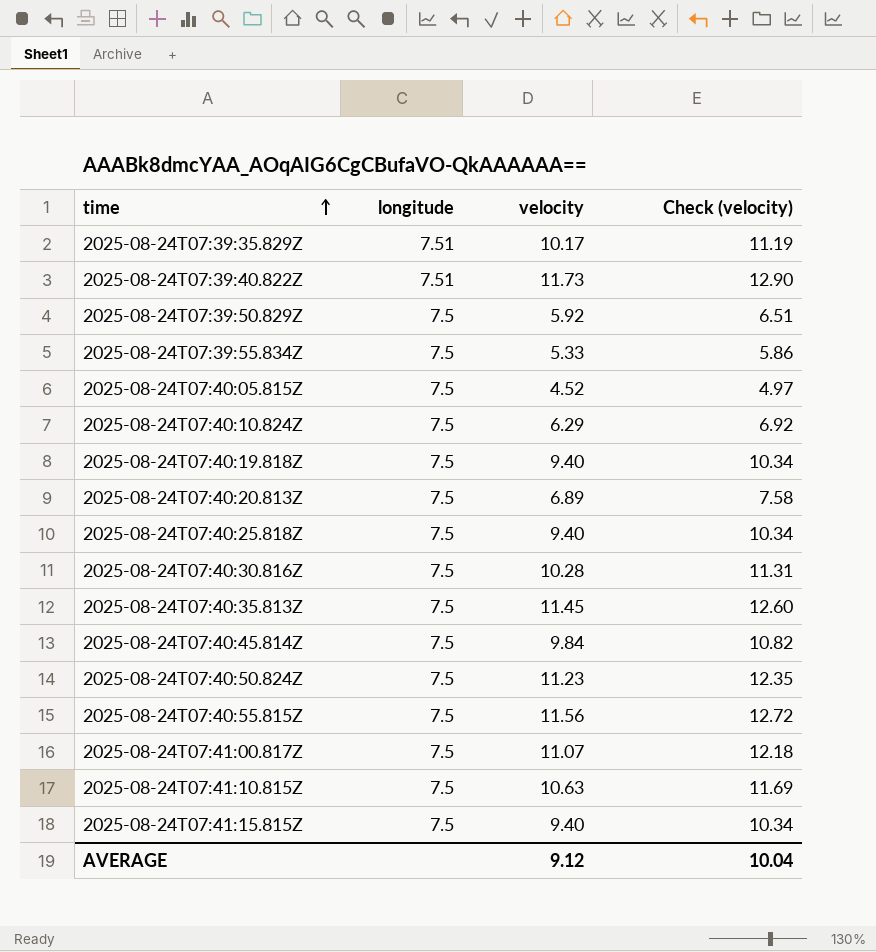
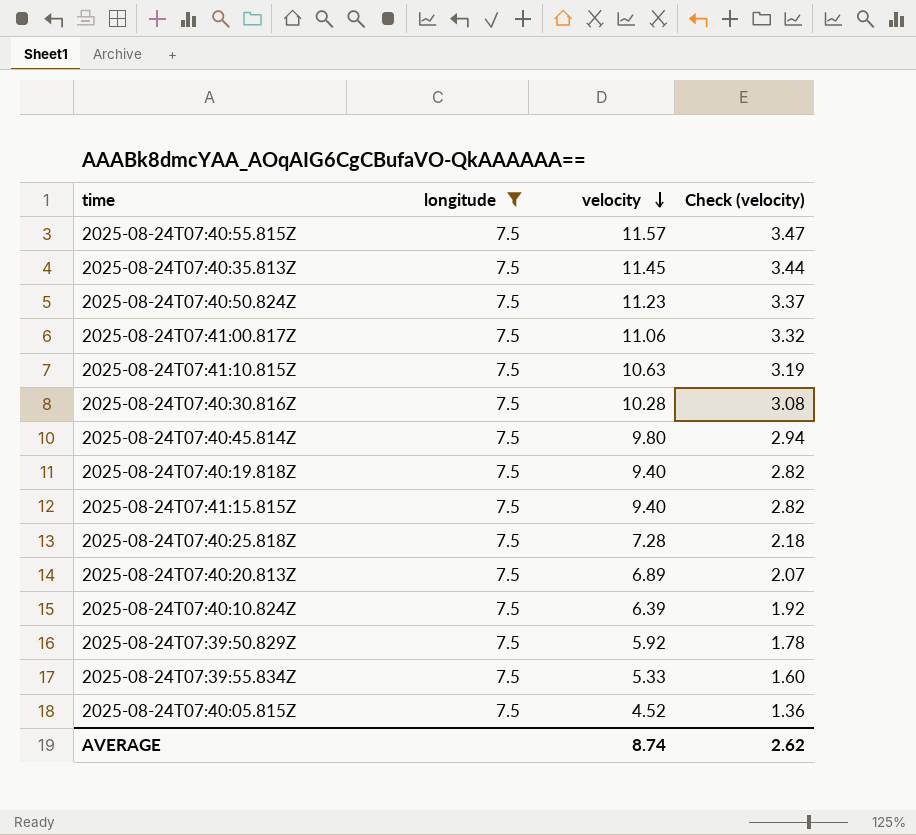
filter: none -> longitude = 7.5
row order: time ascending -> velocity descending
column Check (velocity) | formula: [velocity] * 1.1 -> [velocity] * 0.3
2025-08-24T07:40:55.815Z | velocity: 11.56 -> 11.57
2025-08-24T07:41:00.817Z | velocity: 11.07 -> 11.06
2025-08-24T07:40:45.814Z | velocity: 9.84 -> 9.80
2025-08-24T07:40:25.818Z | velocity: 9.40 -> 7.28
2025-08-24T07:40:10.824Z | velocity: 6.29 -> 6.39
AVERAGE | velocity: 9.12 -> 8.74
AVERAGE | Check (velocity): 10.04 -> 2.62

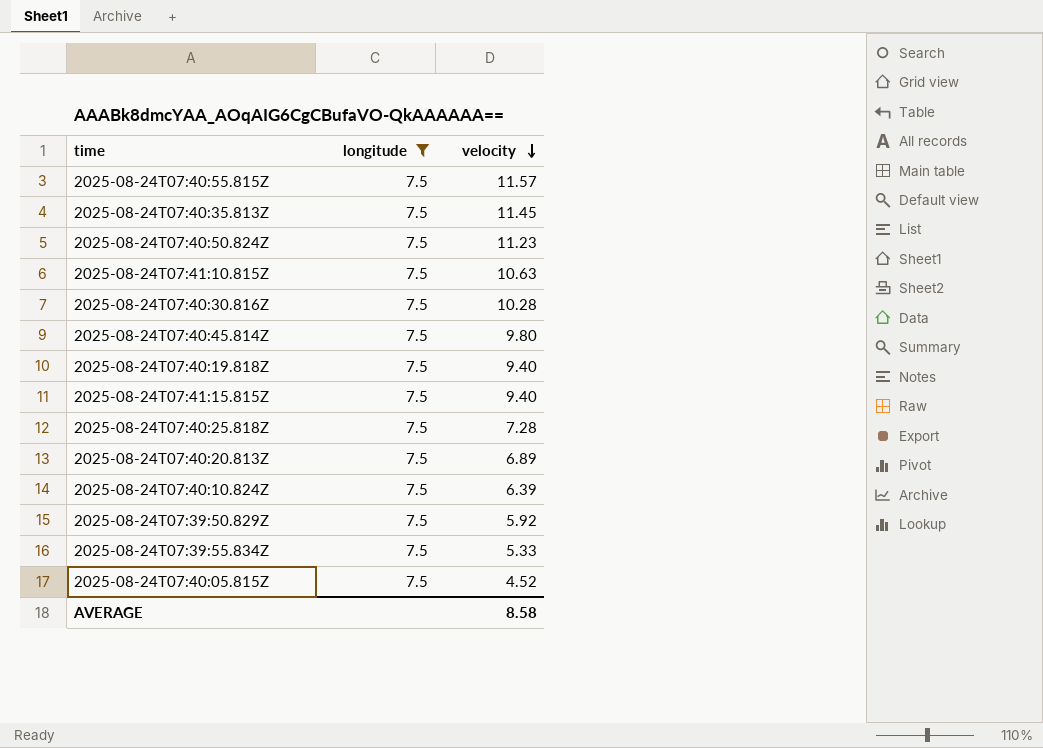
column Check (velocity) | formula: [velocity] * 0.3 -> none
row 2025-08-24T07:41:00.817Z: 7.5 | 11.06 | 3.32 -> none
AVERAGE | velocity: 8.74 -> 8.58

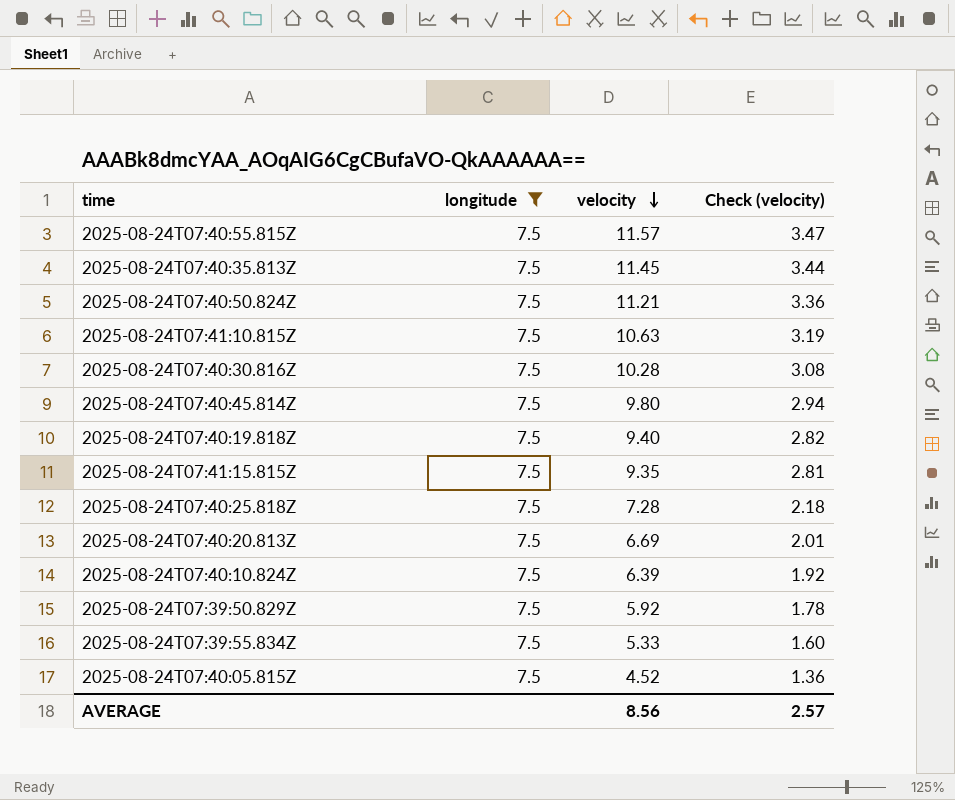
column Check (velocity) | formula: none -> [velocity] * 0.3
2025-08-24T07:40:50.824Z | velocity: 11.23 -> 11.21
2025-08-24T07:41:15.815Z | velocity: 9.40 -> 9.35
2025-08-24T07:40:20.813Z | velocity: 6.89 -> 6.69
AVERAGE | velocity: 8.58 -> 8.56

